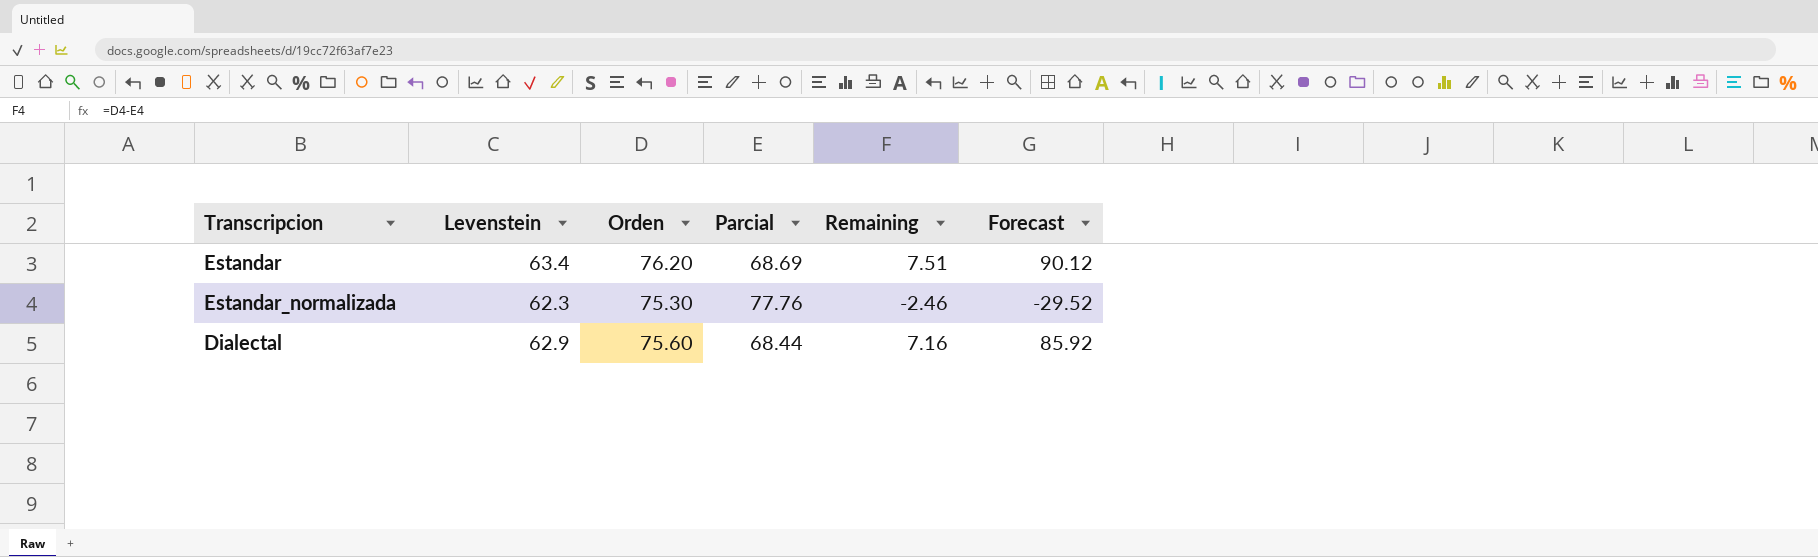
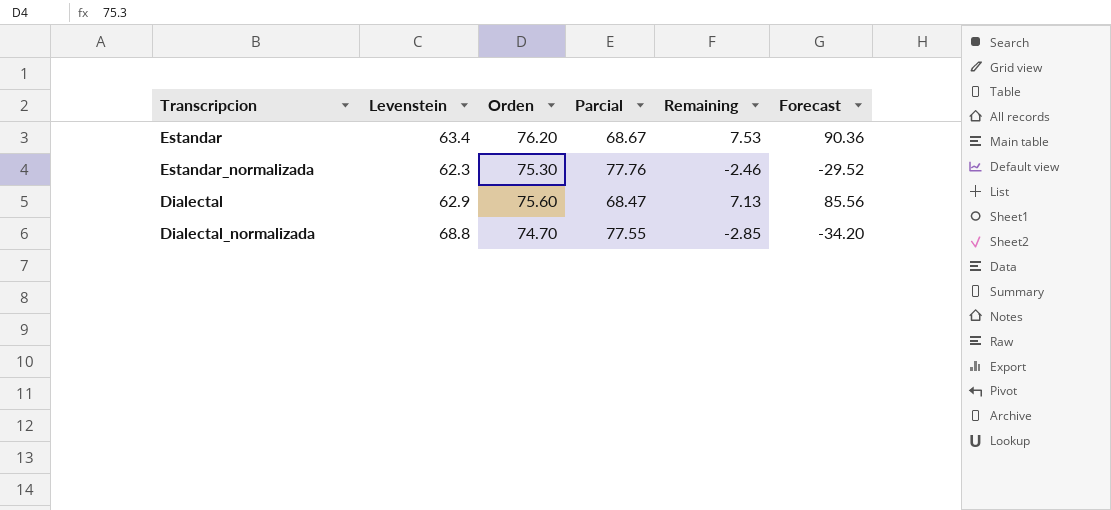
Estandar | Parcial: 68.69 -> 68.67
Estandar | Remaining: 7.51 -> 7.53
Estandar | Forecast: 90.12 -> 90.36
Dialectal | Parcial: 68.44 -> 68.47
Dialectal | Remaining: 7.16 -> 7.13
Dialectal | Forecast: 85.92 -> 85.56
row Dialectal_normalizada: none -> 68.8 | 74.70 | 77.55 | -2.85 | -34.20

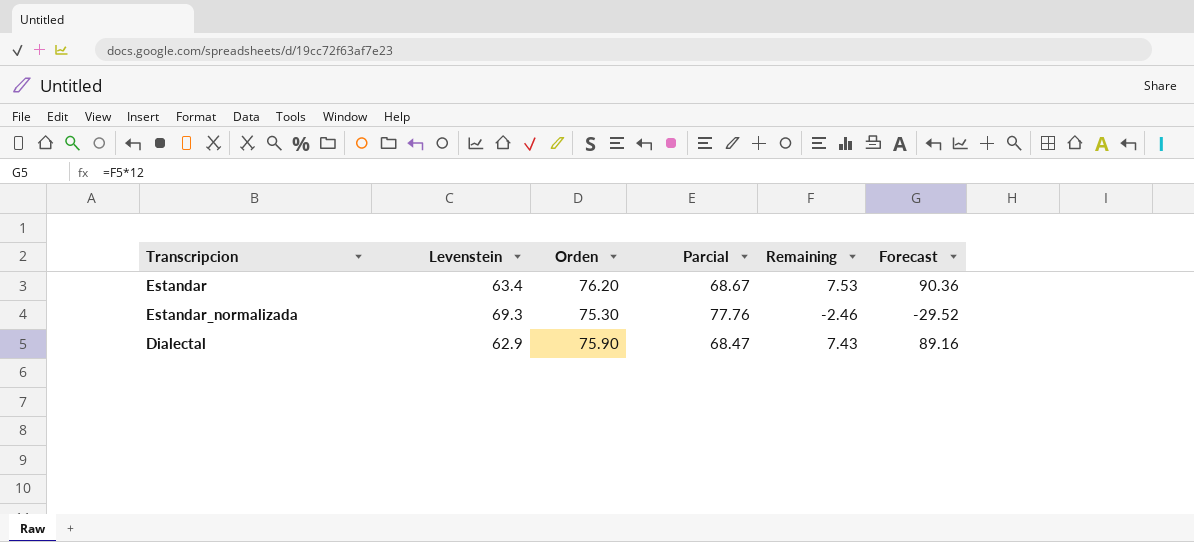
row Dialectal_normalizada: 68.8 | 74.70 | 77.55 | -2.85 | -34.20 -> none
Estandar_normalizada | Levenstein: 62.3 -> 69.3
Dialectal | Orden: 75.60 -> 75.90
Dialectal | Remaining: 7.13 -> 7.43
Dialectal | Forecast: 85.56 -> 89.16

